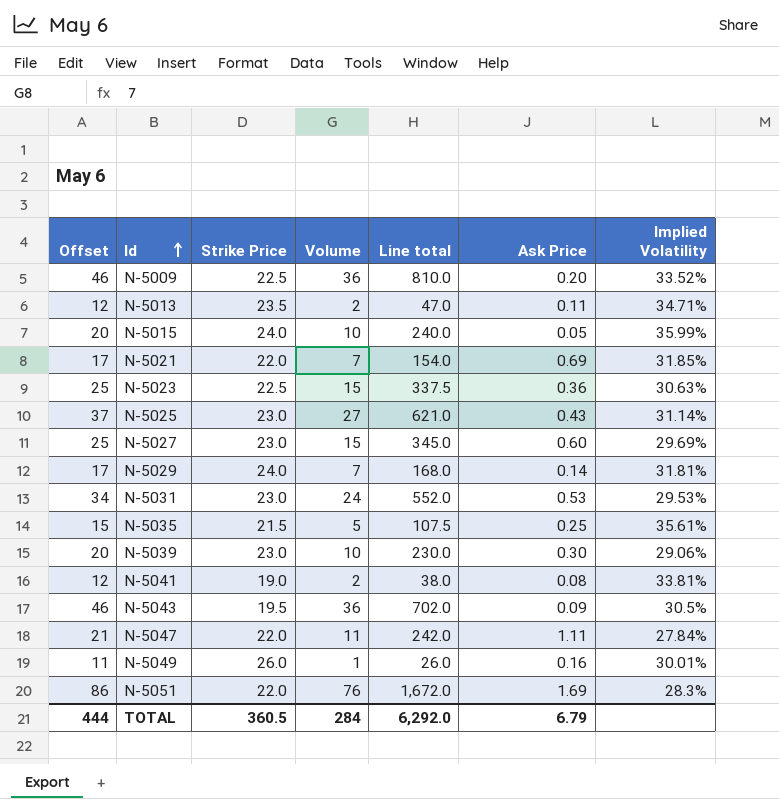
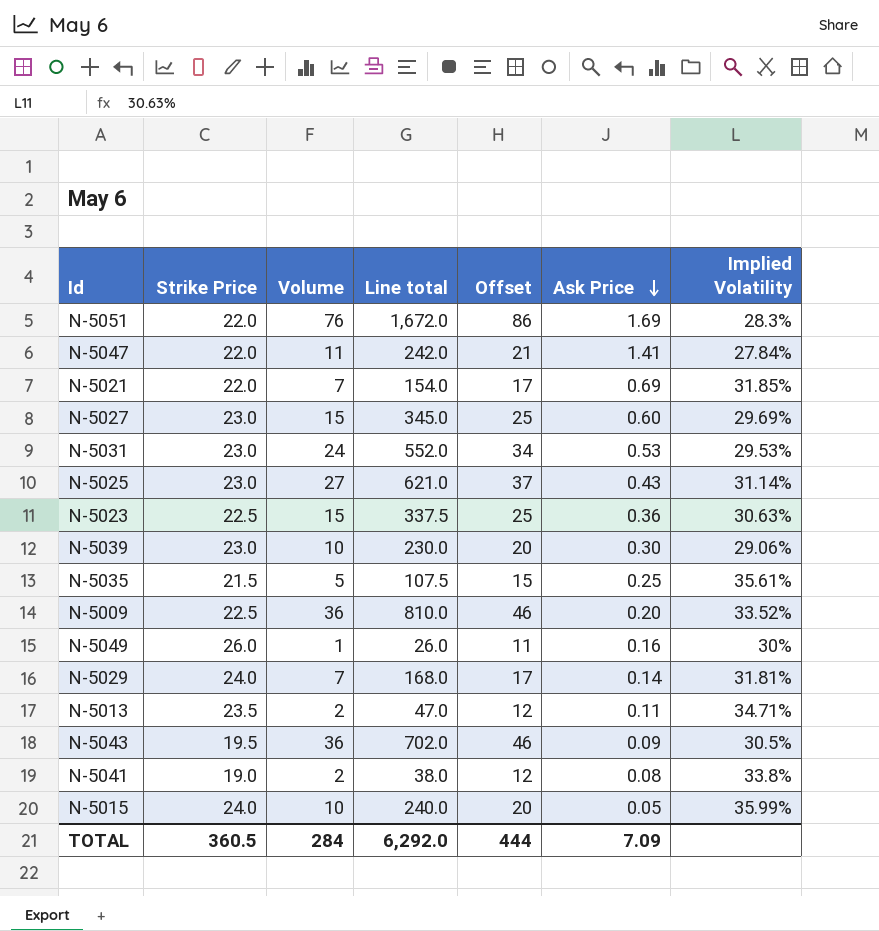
row order: Id ascending -> Ask Price descending
column Offset | position: 1 -> 5
N-5047 | Ask Price: 1.11 -> 1.41
N-5049 | Implied Volatility: 30.01% -> 30%
N-5041 | Implied Volatility: 33.81% -> 33.8%
TOTAL | Ask Price: 6.79 -> 7.09

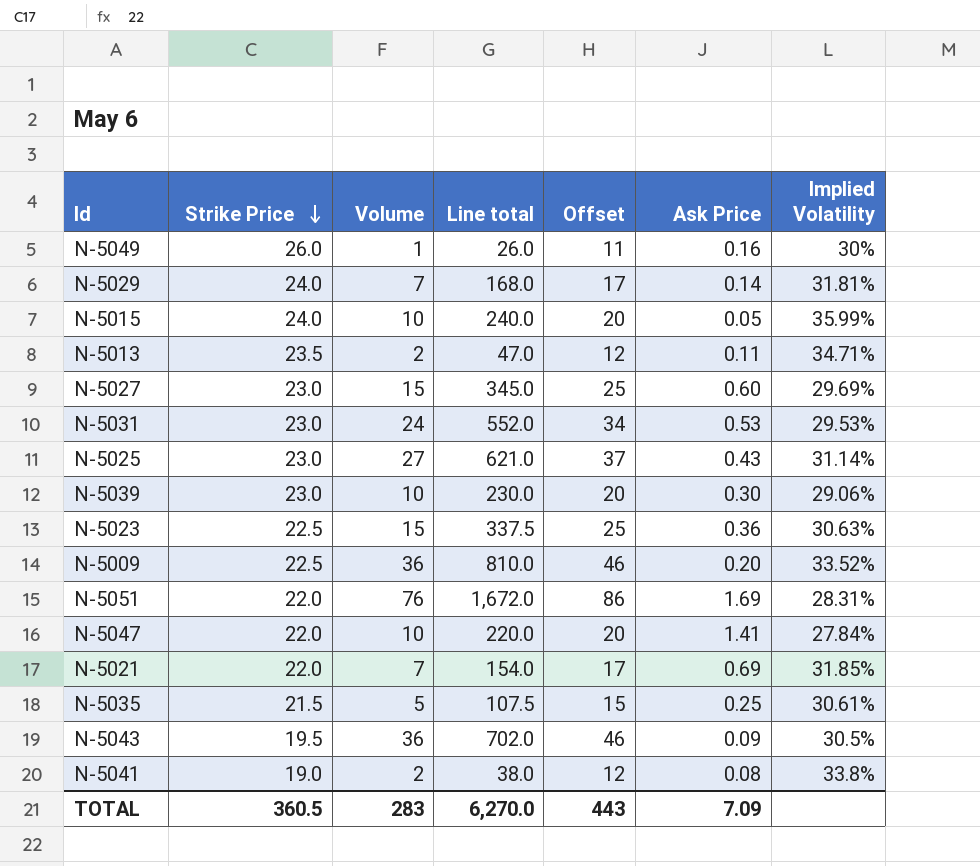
row order: Ask Price descending -> Strike Price descending
N-5051 | Implied Volatility: 28.3% -> 28.31%
N-5047 | Volume: 11 -> 10
N-5047 | Line total: 242.0 -> 220.0
N-5047 | Offset: 21 -> 20
N-5035 | Implied Volatility: 35.61% -> 30.61%
TOTAL | Volume: 284 -> 283
TOTAL | Line total: 6,292.0 -> 6,270.0
TOTAL | Offset: 444 -> 443

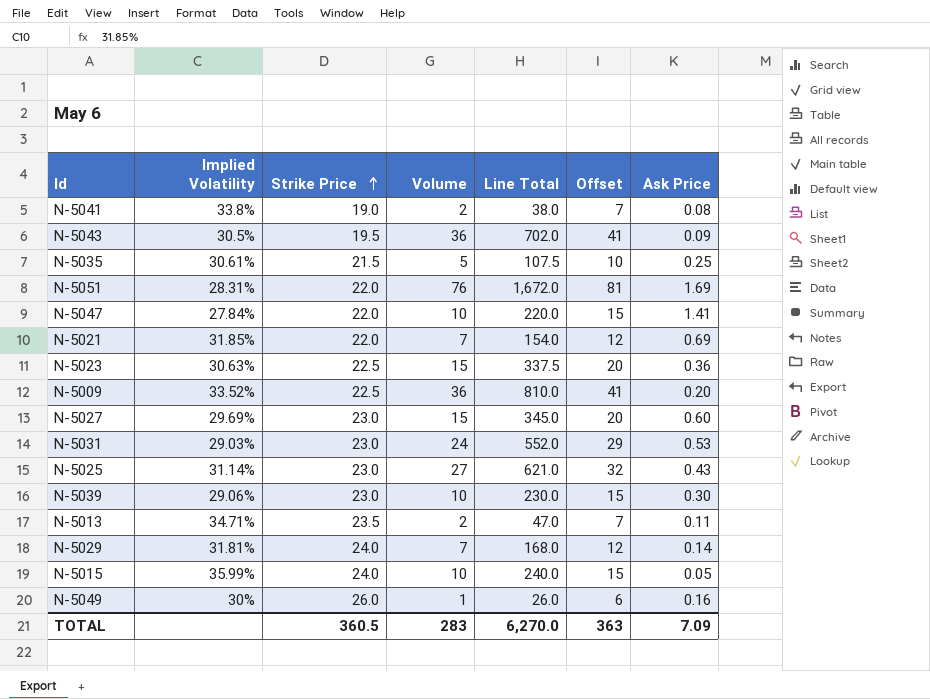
row order: Strike Price descending -> Strike Price ascending
column Implied Volatility | position: 7 -> 2
column name: Line total -> Line Total
column Offset | formula: [Volume] + 10 -> [Volume] + 5
N-5031 | Implied Volatility: 29.53% -> 29.03%
TOTAL | Offset: 443 -> 363

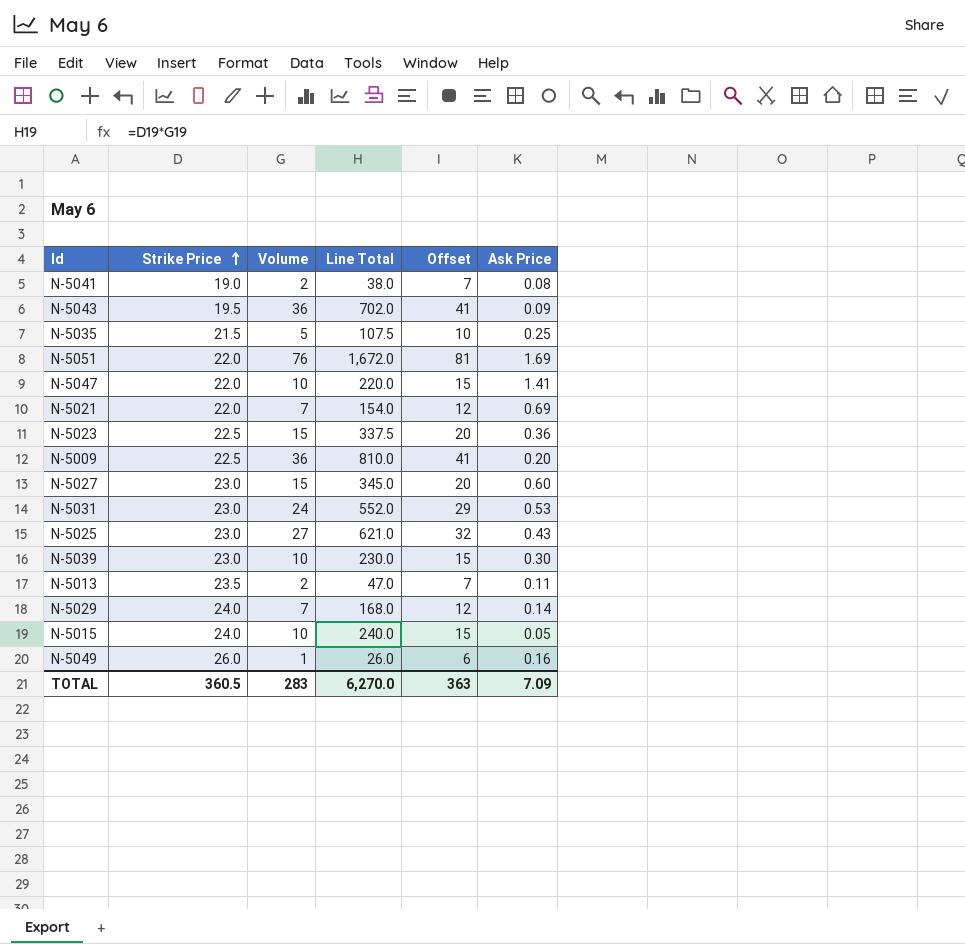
column Implied Volatility | position: 2 -> none

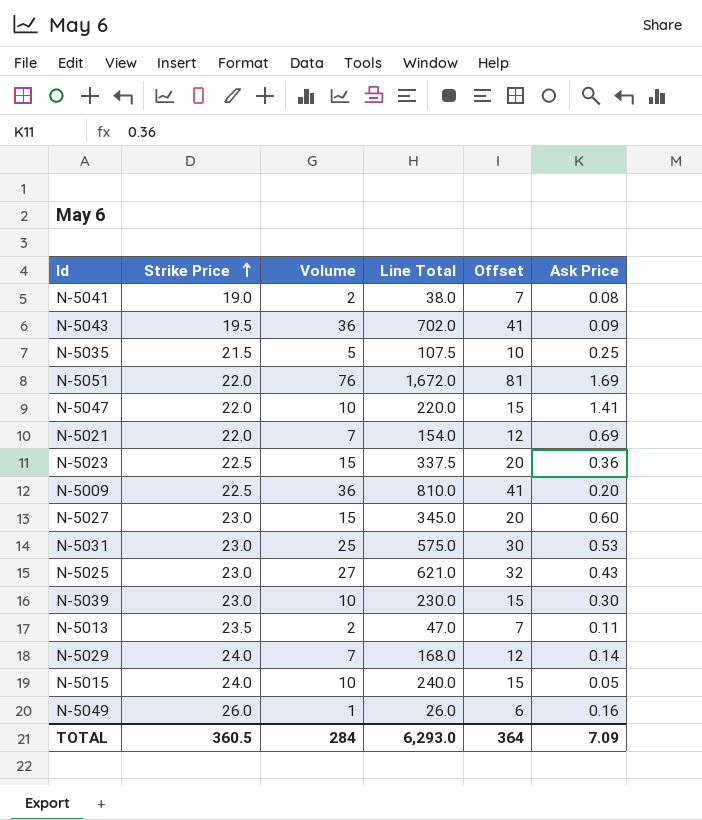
N-5031 | Volume: 24 -> 25
N-5031 | Line Total: 552.0 -> 575.0
N-5031 | Offset: 29 -> 30
TOTAL | Volume: 283 -> 284
TOTAL | Line Total: 6,270.0 -> 6,293.0
TOTAL | Offset: 363 -> 364

